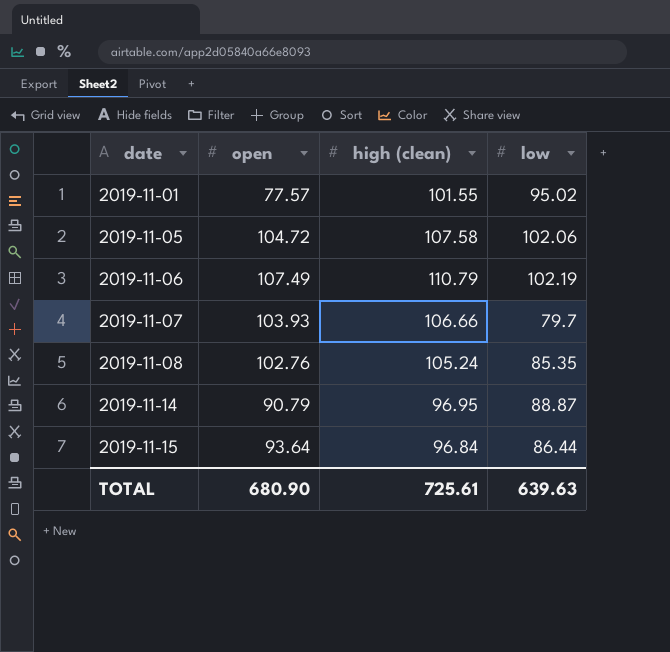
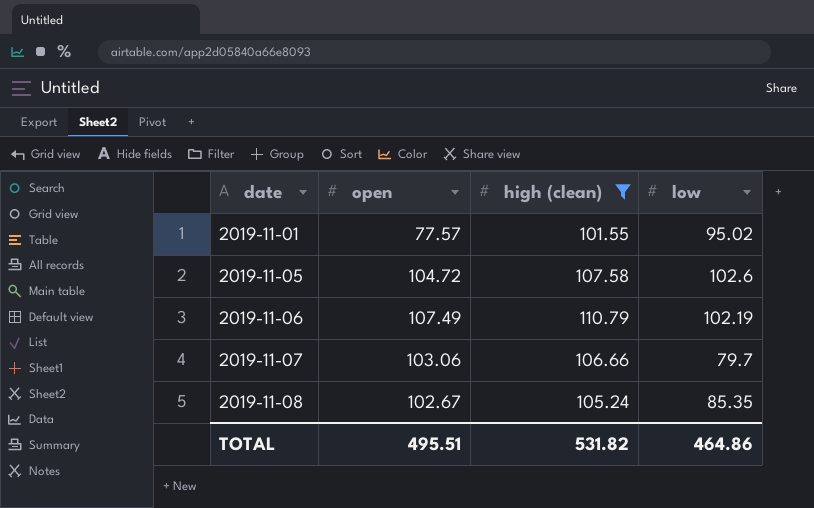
filter: none -> high (clean) >= 101.55
2019-11-05 | low: 102.06 -> 102.6
2019-11-07 | open: 103.93 -> 103.06
2019-11-08 | open: 102.76 -> 102.67
TOTAL | open: 680.90 -> 495.51
TOTAL | high (clean): 725.61 -> 531.82
TOTAL | low: 639.63 -> 464.86

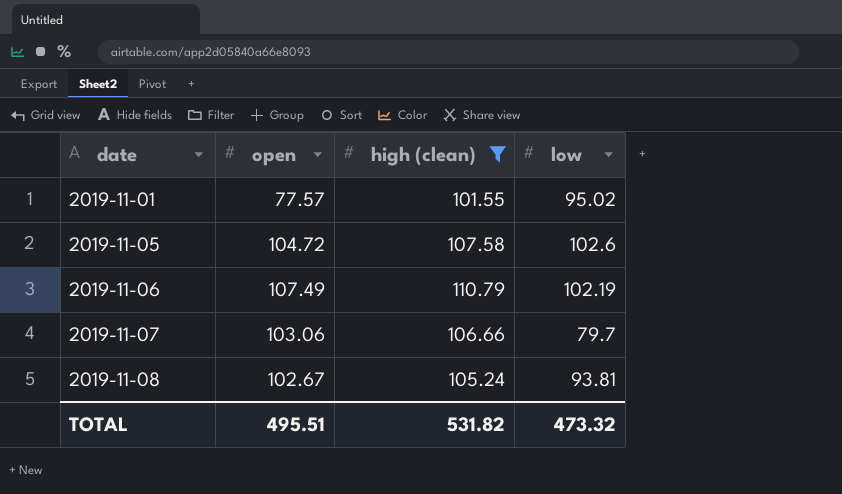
2019-11-08 | low: 85.35 -> 93.81
TOTAL | low: 464.86 -> 473.32

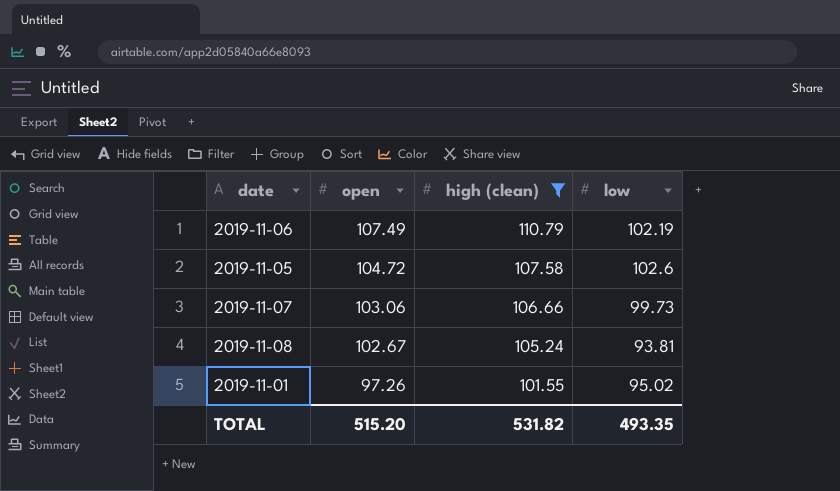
row order: date ascending -> open descending
2019-11-07 | low: 79.7 -> 99.73
2019-11-01 | open: 77.57 -> 97.26
TOTAL | open: 495.51 -> 515.20
TOTAL | low: 473.32 -> 493.35

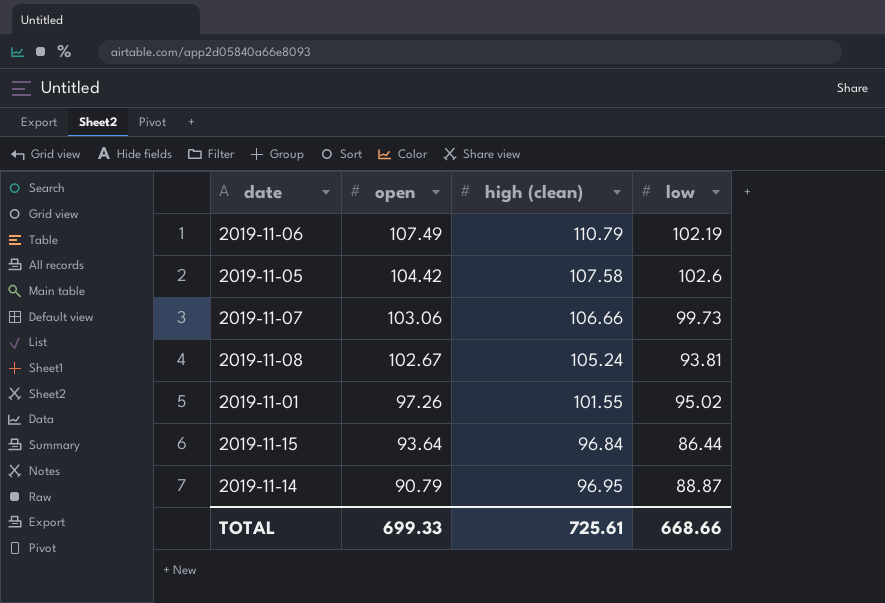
filter: high (clean) >= 101.55 -> none
2019-11-05 | open: 104.72 -> 104.42
TOTAL | open: 515.20 -> 699.33
TOTAL | high (clean): 531.82 -> 725.61
TOTAL | low: 493.35 -> 668.66

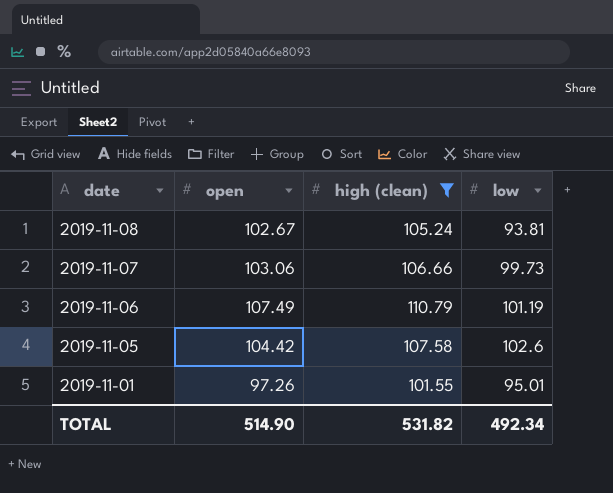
filter: none -> high (clean) >= 101.55
row order: open descending -> date descending
2019-11-06 | low: 102.19 -> 101.19
2019-11-01 | low: 95.02 -> 95.01
TOTAL | open: 699.33 -> 514.90
TOTAL | high (clean): 725.61 -> 531.82
TOTAL | low: 668.66 -> 492.34

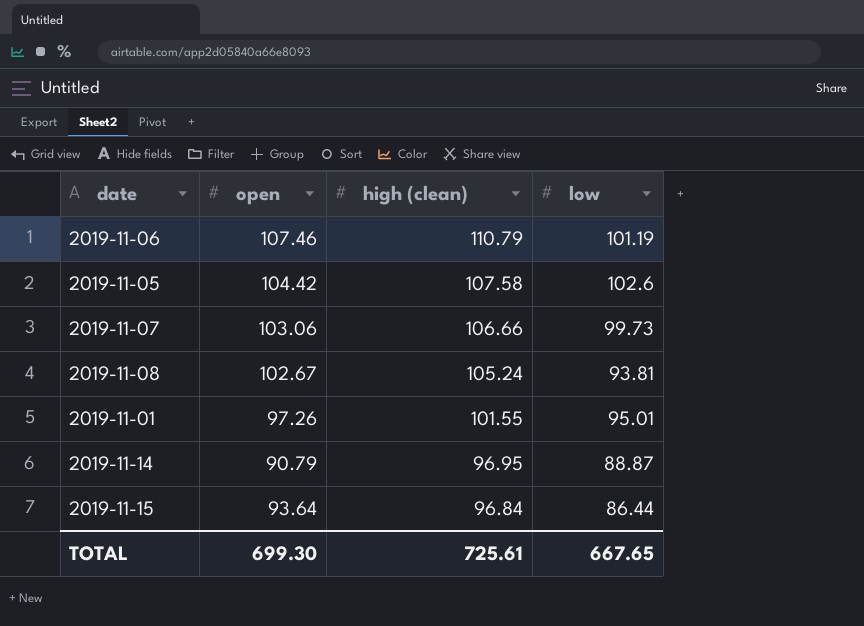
filter: high (clean) >= 101.55 -> none
row order: date descending -> high (clean) descending
2019-11-06 | open: 107.49 -> 107.46
TOTAL | open: 514.90 -> 699.30
TOTAL | high (clean): 531.82 -> 725.61
TOTAL | low: 492.34 -> 667.65

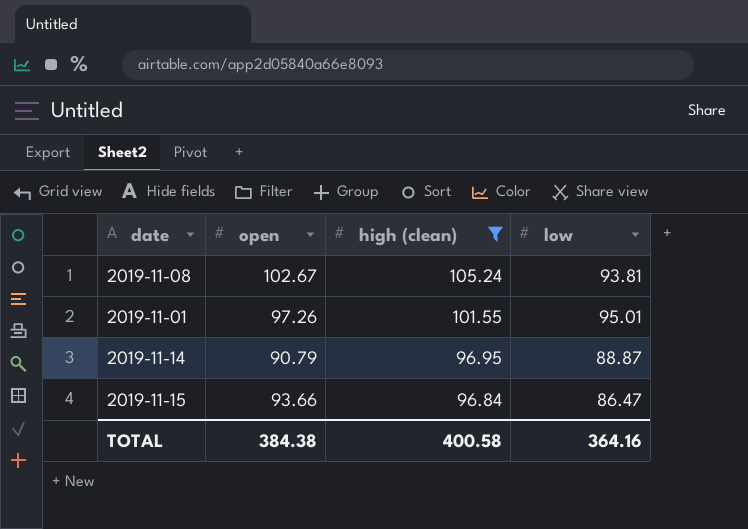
filter: none -> high (clean) <= 105.24
2019-11-15 | open: 93.64 -> 93.66
2019-11-15 | low: 86.44 -> 86.47
TOTAL | open: 699.30 -> 384.38
TOTAL | high (clean): 725.61 -> 400.58
TOTAL | low: 667.65 -> 364.16

